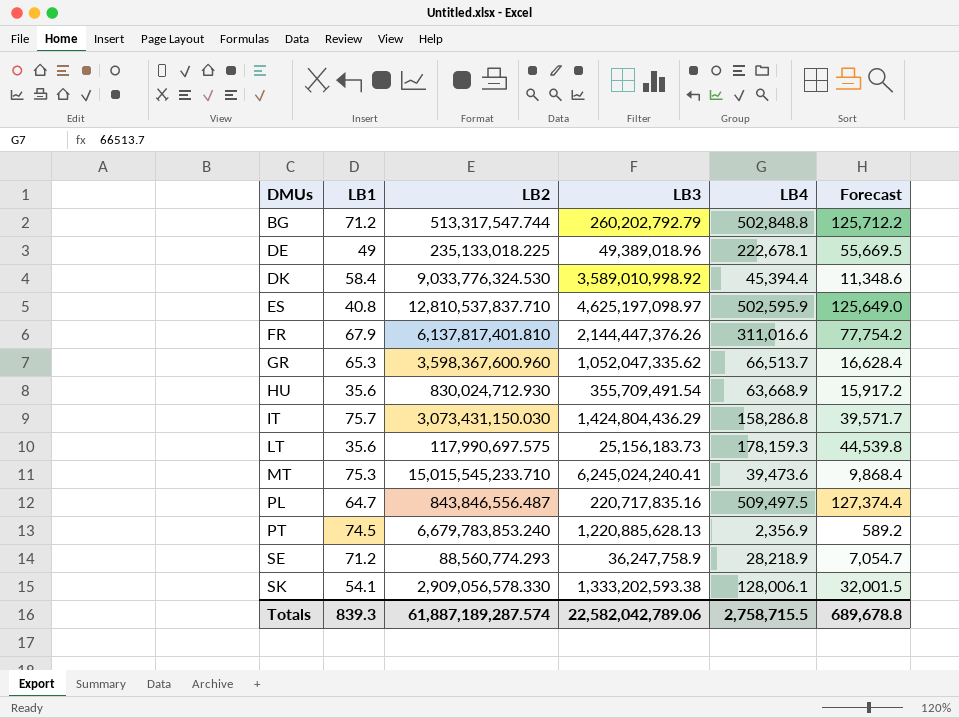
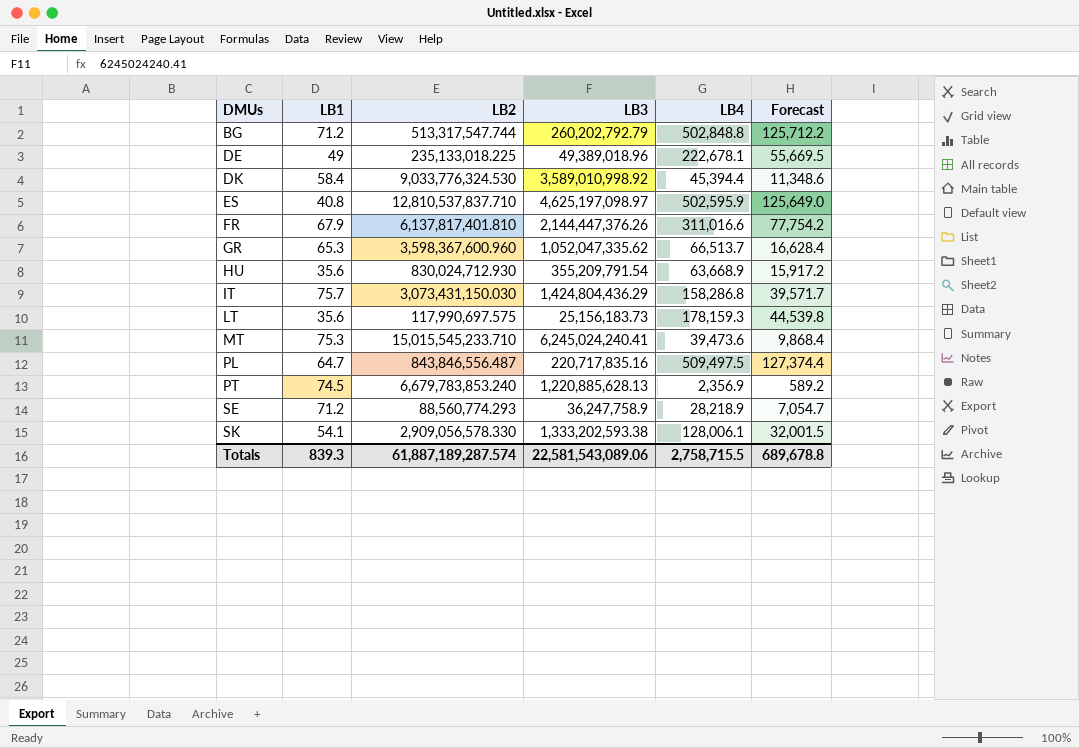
HU | LB3: 355,709,491.54 -> 355,209,791.54
Totals | LB3: 22,582,042,789.06 -> 22,581,543,089.06

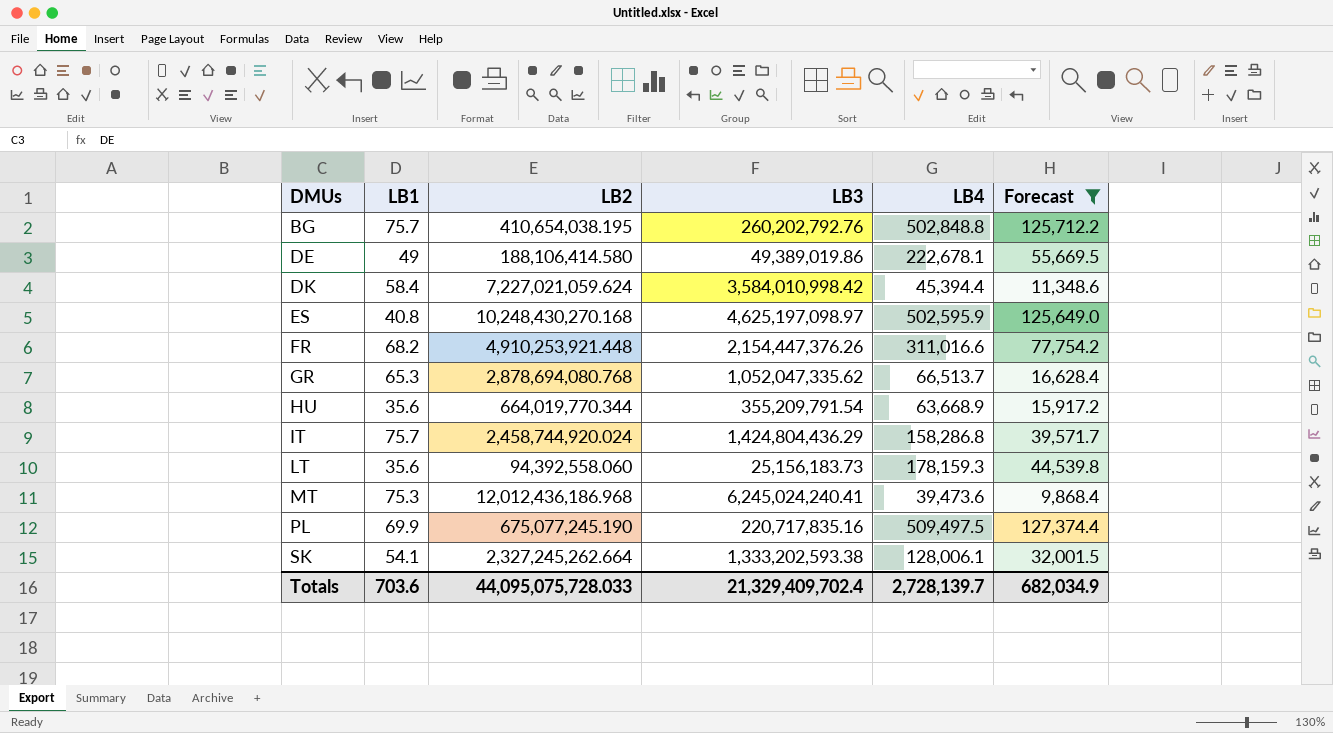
filter: none -> Forecast >= 9,868.4
BG | LB1: 71.2 -> 75.7
BG | LB2: 513,317,547.744 -> 410,654,038.195
BG | LB3: 260,202,792.79 -> 260,202,792.76
DE | LB2: 235,133,018.225 -> 188,106,414.580
DE | LB3: 49,389,018.96 -> 49,389,019.86
DK | LB2: 9,033,776,324.530 -> 7,227,021,059.624
DK | LB3: 3,589,010,998.92 -> 3,584,010,998.42
ES | LB2: 12,810,537,837.710 -> 10,248,430,270.168
FR | LB1: 67.9 -> 68.2
FR | LB2: 6,137,817,401.810 -> 4,910,253,921.448
FR | LB3: 2,144,447,376.26 -> 2,154,447,376.26
GR | LB2: 3,598,367,600.960 -> 2,878,694,080.768
HU | LB2: 830,024,712.930 -> 664,019,770.344
IT | LB2: 3,073,431,150.030 -> 2,458,744,920.024
LT | LB2: 117,990,697.575 -> 94,392,558.060
MT | LB2: 15,015,545,233.710 -> 12,012,436,186.968
PL | LB1: 64.7 -> 69.9
PL | LB2: 843,846,556.487 -> 675,077,245.190
SK | LB2: 2,909,056,578.330 -> 2,327,245,262.664
Totals | LB1: 839.3 -> 703.6
Totals | LB2: 61,887,189,287.574 -> 44,095,075,728.033
Totals | LB3: 22,581,543,089.06 -> 21,329,409,702.4
Totals | LB4: 2,758,715.5 -> 2,728,139.7
Totals | Forecast: 689,678.8 -> 682,034.9

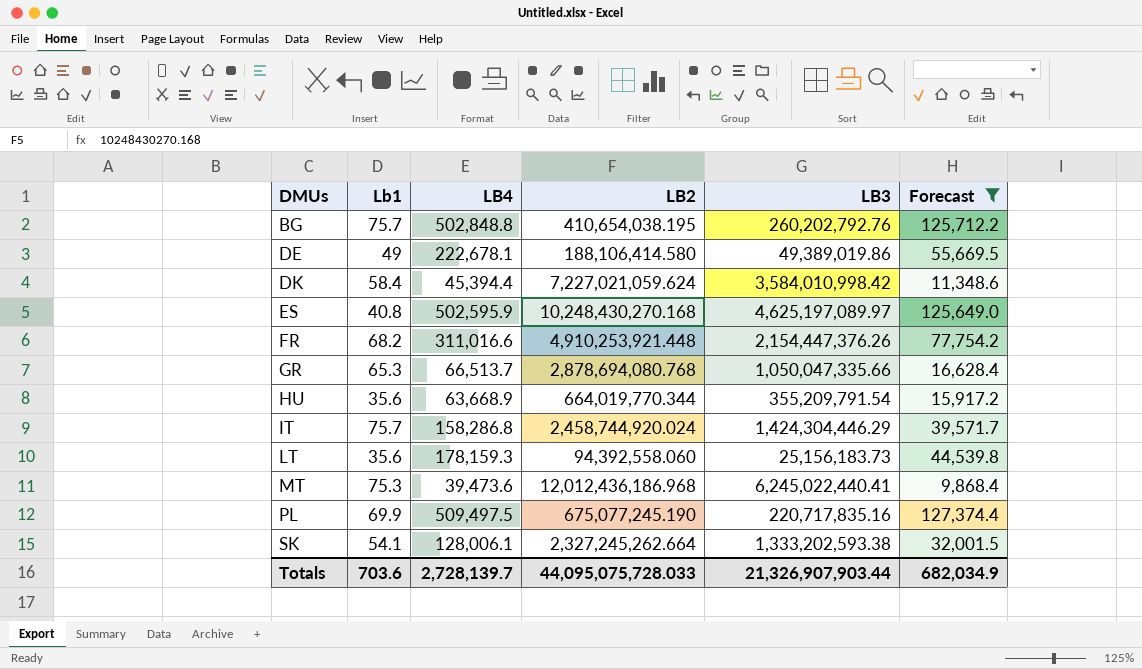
column name: LB1 -> Lb1
column LB4 | position: 5 -> 3
ES | LB3: 4,625,197,098.97 -> 4,625,197,089.97
GR | LB3: 1,052,047,335.62 -> 1,050,047,335.66
IT | LB3: 1,424,804,436.29 -> 1,424,304,446.29
MT | LB3: 6,245,024,240.41 -> 6,245,022,440.41
Totals | LB3: 21,329,409,702.4 -> 21,326,907,903.44

